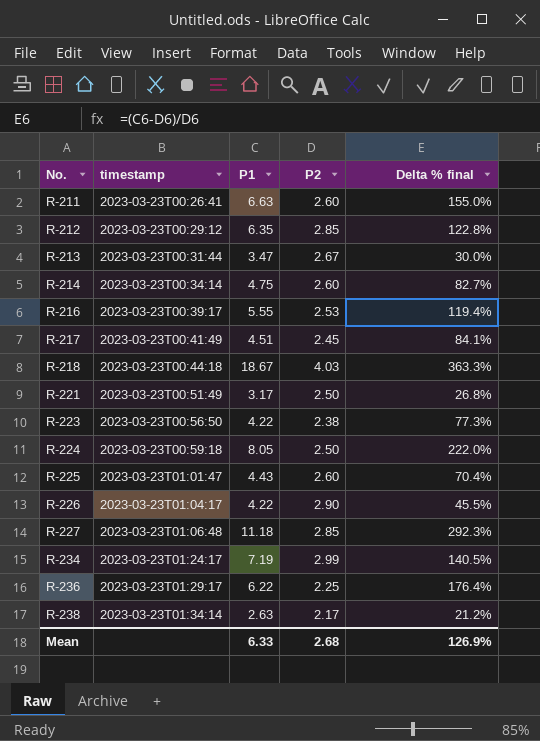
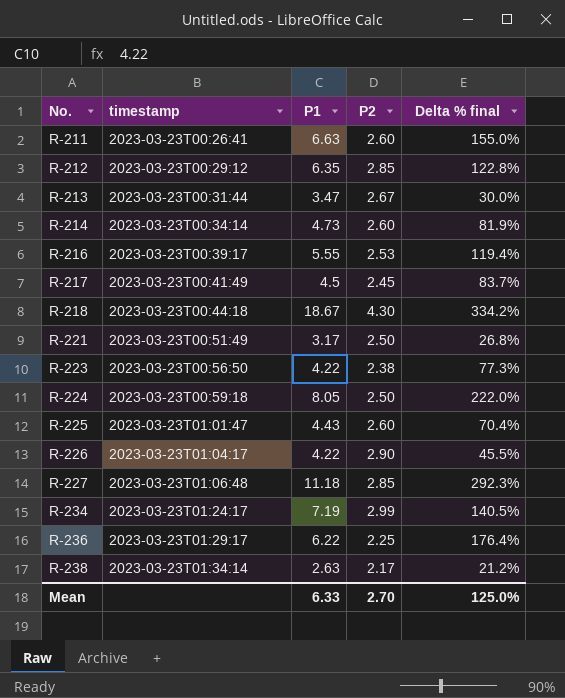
R-214 | P1: 4.75 -> 4.73
R-214 | Delta % final: 82.7% -> 81.9%
R-217 | P1: 4.51 -> 4.5
R-217 | Delta % final: 84.1% -> 83.7%
R-218 | P2: 4.03 -> 4.30
R-218 | Delta % final: 363.3% -> 334.2%
Mean | P2: 2.68 -> 2.70
Mean | Delta % final: 126.9% -> 125.0%

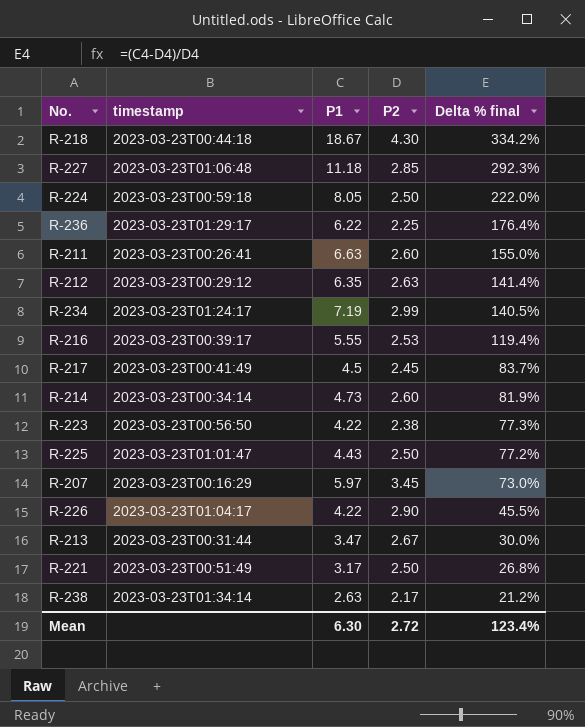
row order: No. ascending -> Delta % final descending
R-212 | P2: 2.85 -> 2.63
R-212 | Delta % final: 122.8% -> 141.4%
R-225 | P2: 2.60 -> 2.50
R-225 | Delta % final: 70.4% -> 77.2%
row R-207: none -> 2023-03-23T00:16:29 | 5.97 | 3.45 | 73.0%
Mean | P1: 6.33 -> 6.30
Mean | P2: 2.70 -> 2.72
Mean | Delta % final: 125.0% -> 123.4%

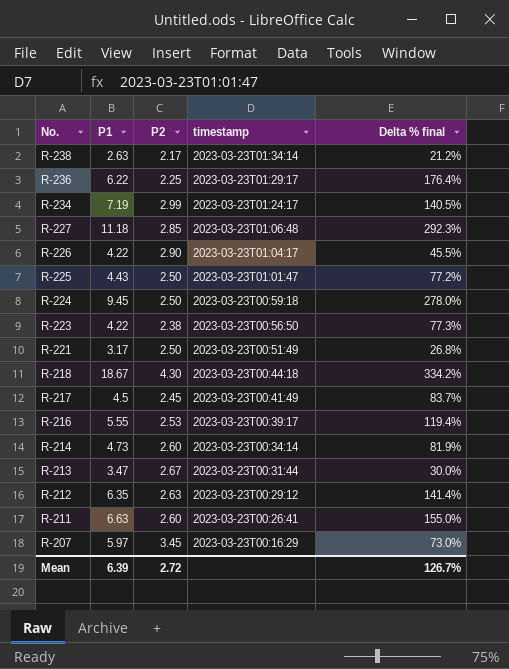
row order: Delta % final descending -> No. descending
column timestamp | position: 2 -> 4
R-224 | P1: 8.05 -> 9.45
R-224 | Delta % final: 222.0% -> 278.0%
Mean | P1: 6.30 -> 6.39
Mean | Delta % final: 123.4% -> 126.7%

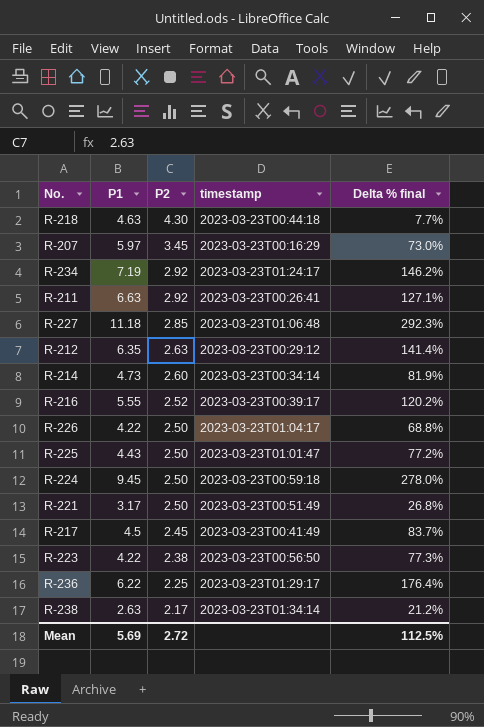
row order: No. descending -> P2 descending
row R-213: 3.47 | 2.67 | 2023-03-23T00:31:44 | 30.0% -> none
R-218 | P1: 18.67 -> 4.63
R-218 | Delta % final: 334.2% -> 7.7%
R-234 | P2: 2.99 -> 2.92
R-234 | Delta % final: 140.5% -> 146.2%
R-211 | P2: 2.60 -> 2.92
R-211 | Delta % final: 155.0% -> 127.1%
R-216 | P2: 2.53 -> 2.52
R-216 | Delta % final: 119.4% -> 120.2%
R-226 | P2: 2.90 -> 2.50
R-226 | Delta % final: 45.5% -> 68.8%
Mean | P1: 6.39 -> 5.69
Mean | Delta % final: 126.7% -> 112.5%

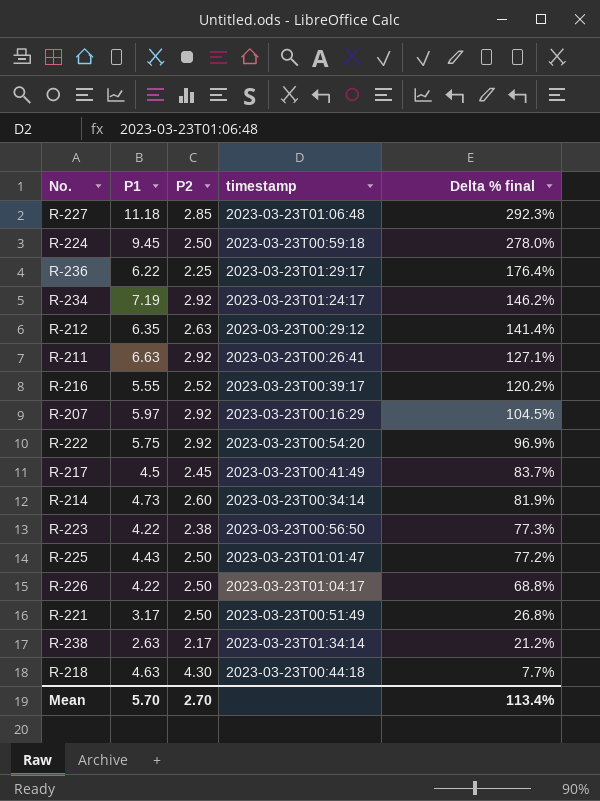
row order: P2 descending -> Delta % final descending
R-207 | P2: 3.45 -> 2.92
R-207 | Delta % final: 73.0% -> 104.5%
row R-222: none -> 5.75 | 2.92 | 2023-03-23T00:54:20 | 96.9%
Mean | P1: 5.69 -> 5.70
Mean | P2: 2.72 -> 2.70
Mean | Delta % final: 112.5% -> 113.4%

